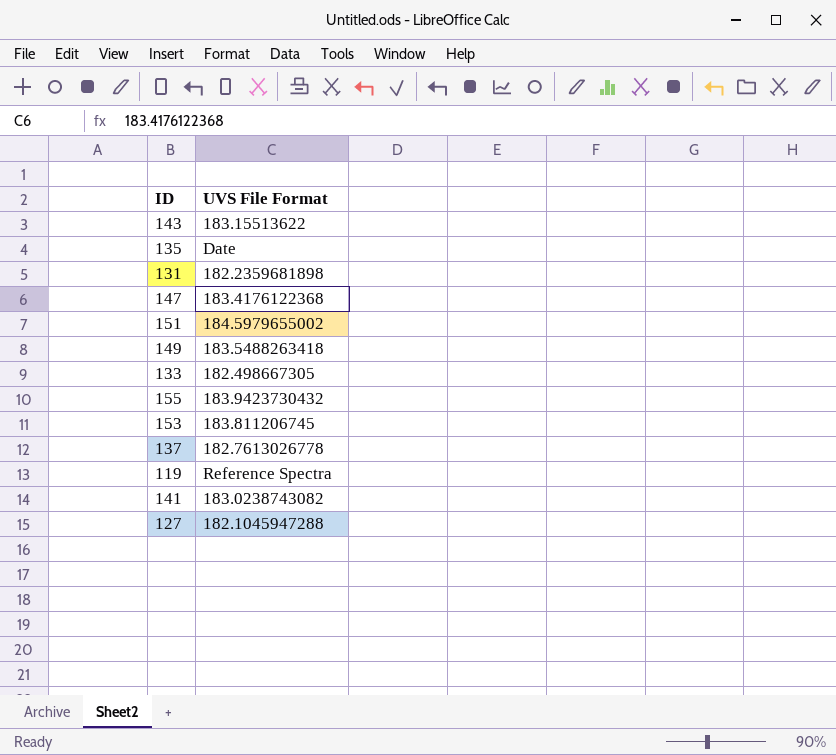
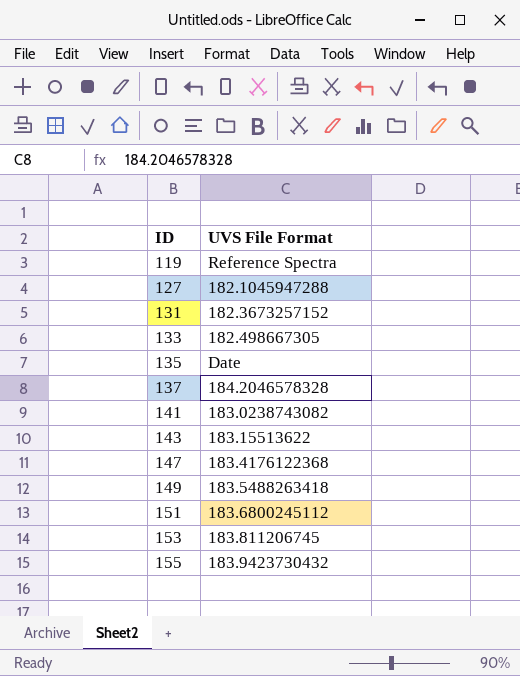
row order: none -> ID ascending
131 | UVS File Format: 182.2359681898 -> 182.3673257152
137 | UVS File Format: 182.7613026778 -> 184.2046578328
151 | UVS File Format: 184.5979655002 -> 183.6800245112

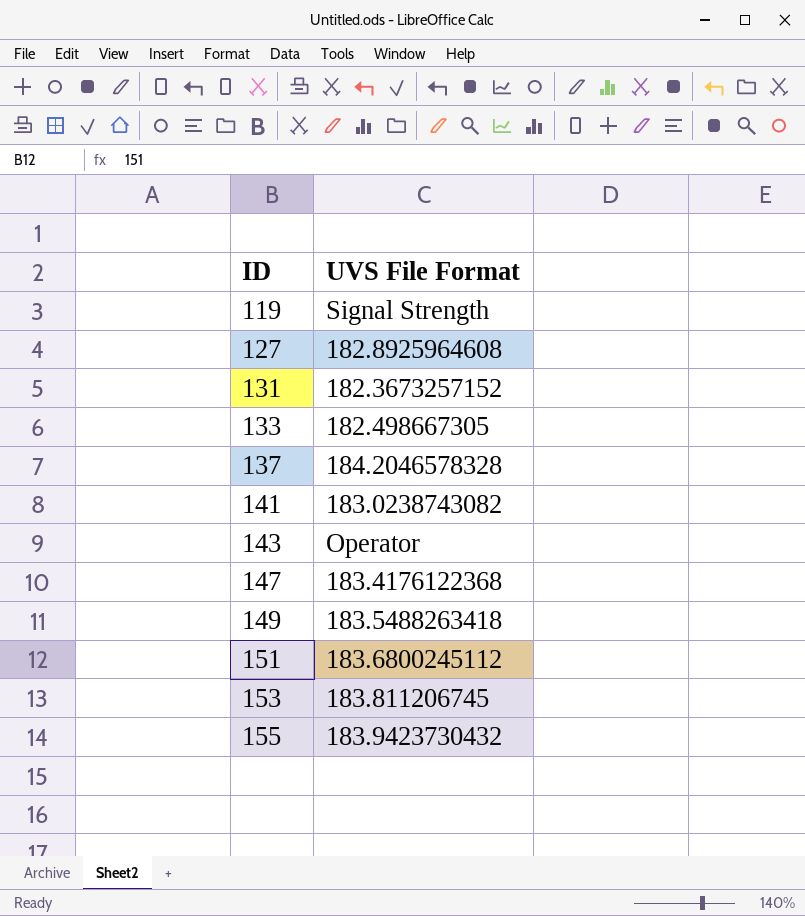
row 135: Date -> none
119 | UVS File Format: Reference Spectra -> Signal Strength
127 | UVS File Format: 182.1045947288 -> 182.8925964608
143 | UVS File Format: 183.15513622 -> Operator

